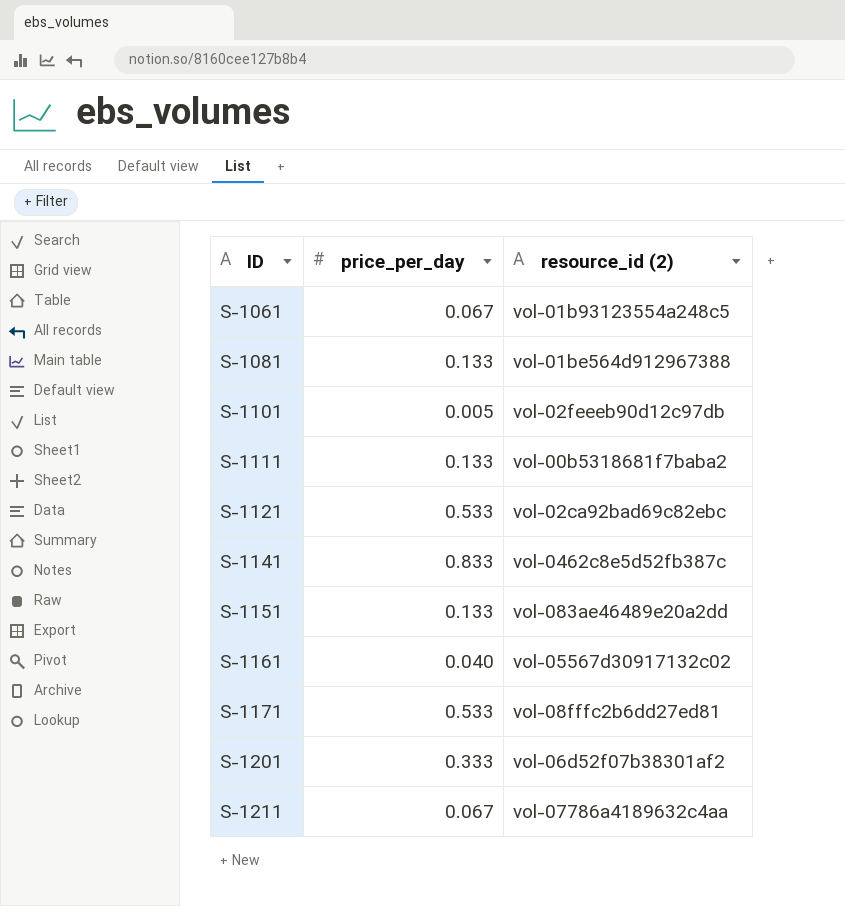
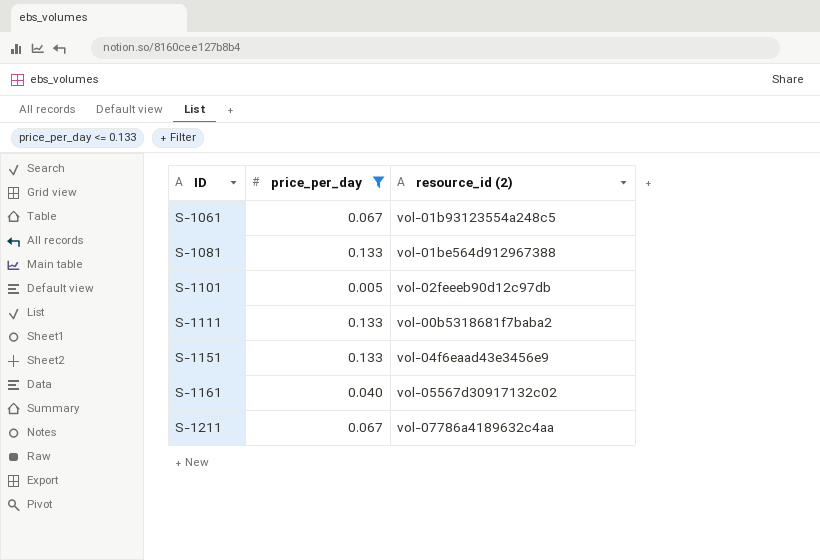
filter: none -> price_per_day <= 0.133
S-1151 | resource_id (2): vol-083ae46489e20a2dd -> vol-04f6eaad43e3456e9

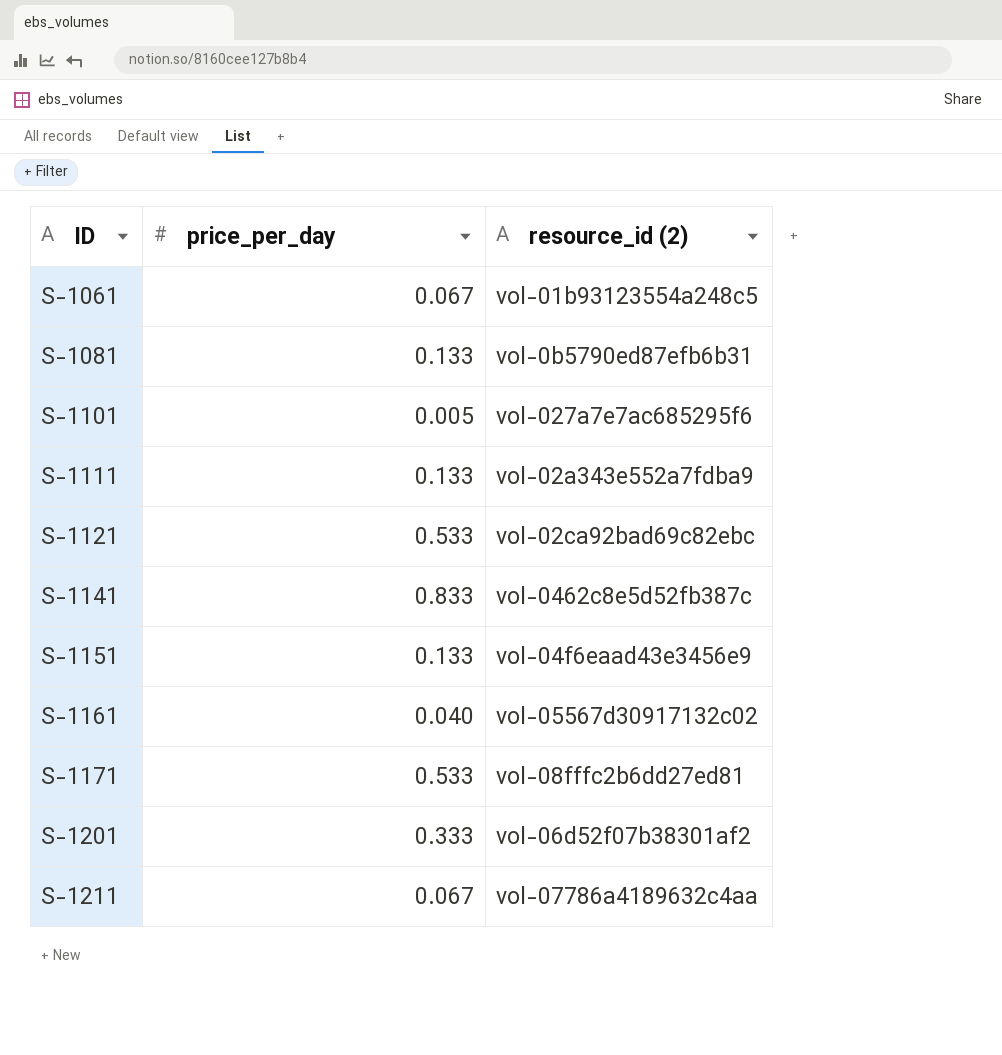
filter: price_per_day <= 0.133 -> none
S-1081 | resource_id (2): vol-01be564d912967388 -> vol-0b5790ed87efb6b31
S-1101 | resource_id (2): vol-02feeeb90d12c97db -> vol-027a7e7ac685295f6
S-1111 | resource_id (2): vol-00b5318681f7baba2 -> vol-02a343e552a7fdba9

